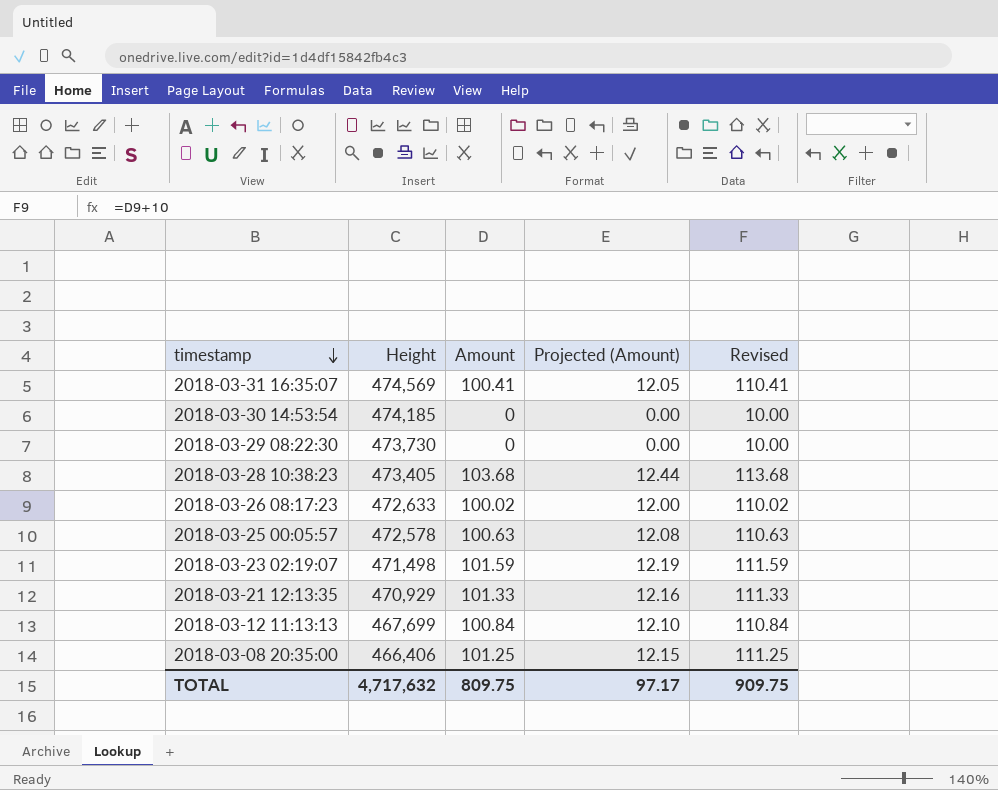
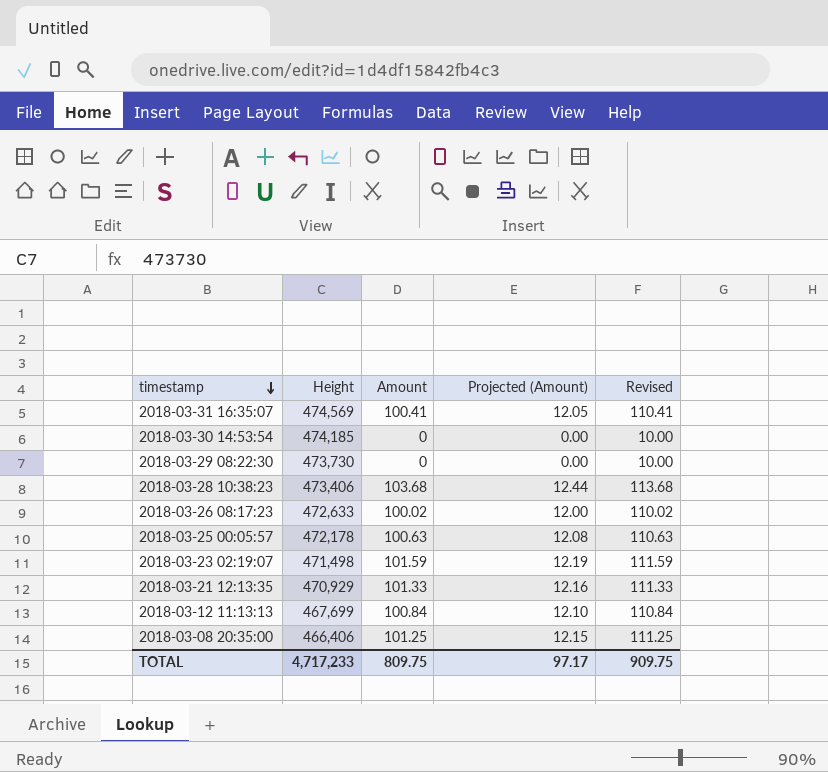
2018-03-28 10:38:23 | Height: 473,405 -> 473,406
2018-03-25 00:05:57 | Height: 472,578 -> 472,178
TOTAL | Height: 4,717,632 -> 4,717,233

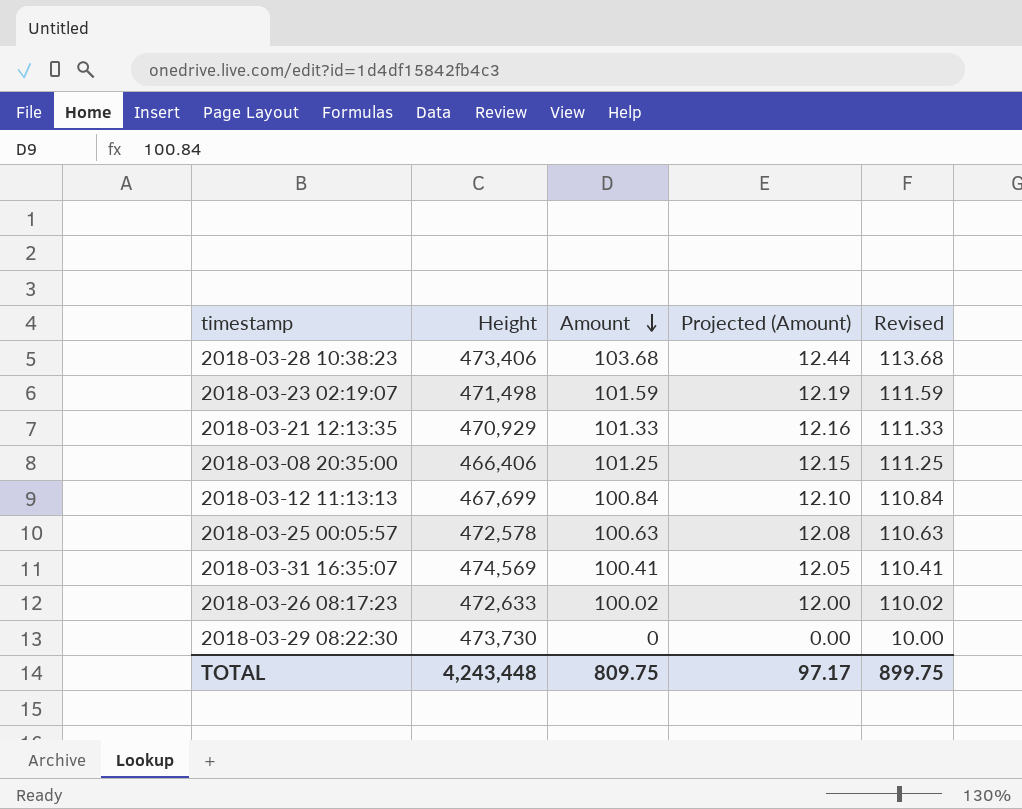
row order: timestamp descending -> Amount descending
row 2018-03-30 14:53:54: 474,185 | 0 | 0.00 | 10.00 -> none
2018-03-25 00:05:57 | Height: 472,178 -> 472,578
TOTAL | Height: 4,717,233 -> 4,243,448
TOTAL | Revised: 909.75 -> 899.75

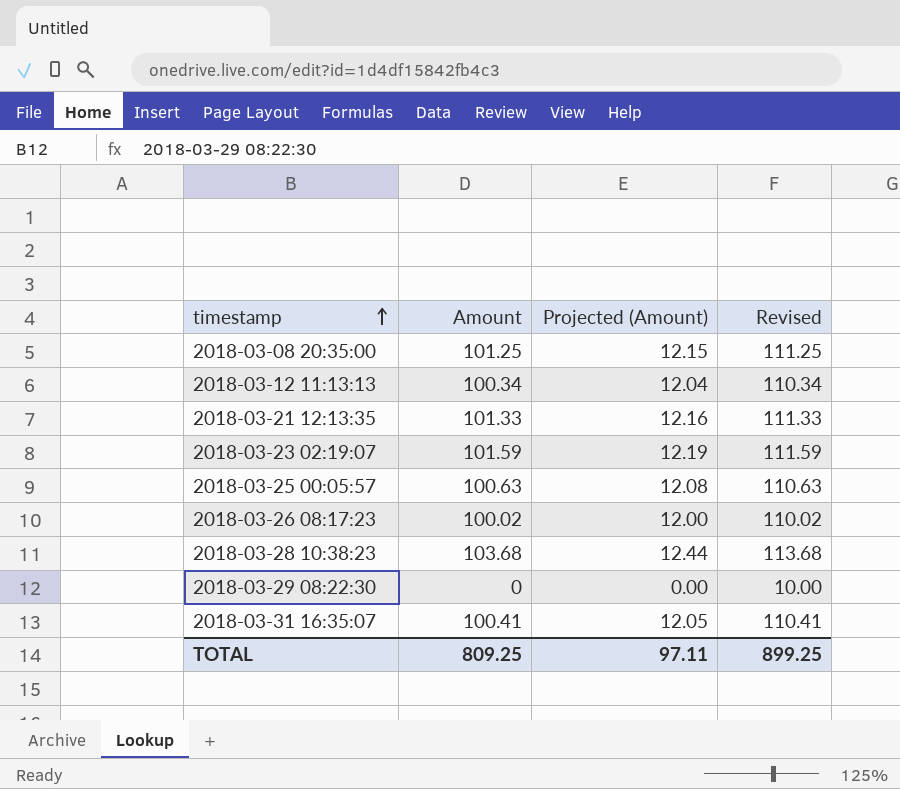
row order: Amount descending -> timestamp ascending
column Height | position: 2 -> none
2018-03-12 11:13:13 | Amount: 100.84 -> 100.34
2018-03-12 11:13:13 | Projected (Amount): 12.10 -> 12.04
2018-03-12 11:13:13 | Revised: 110.84 -> 110.34
TOTAL | Amount: 809.75 -> 809.25
TOTAL | Projected (Amount): 97.17 -> 97.11
TOTAL | Revised: 899.75 -> 899.25

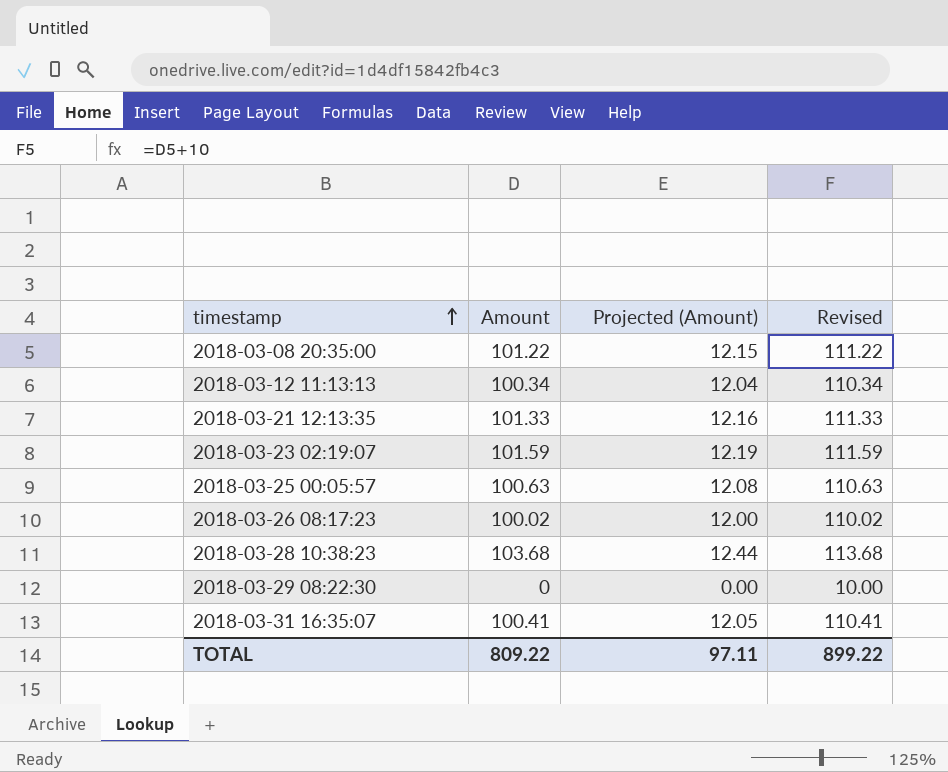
2018-03-08 20:35:00 | Amount: 101.25 -> 101.22
2018-03-08 20:35:00 | Revised: 111.25 -> 111.22
TOTAL | Amount: 809.25 -> 809.22
TOTAL | Revised: 899.25 -> 899.22

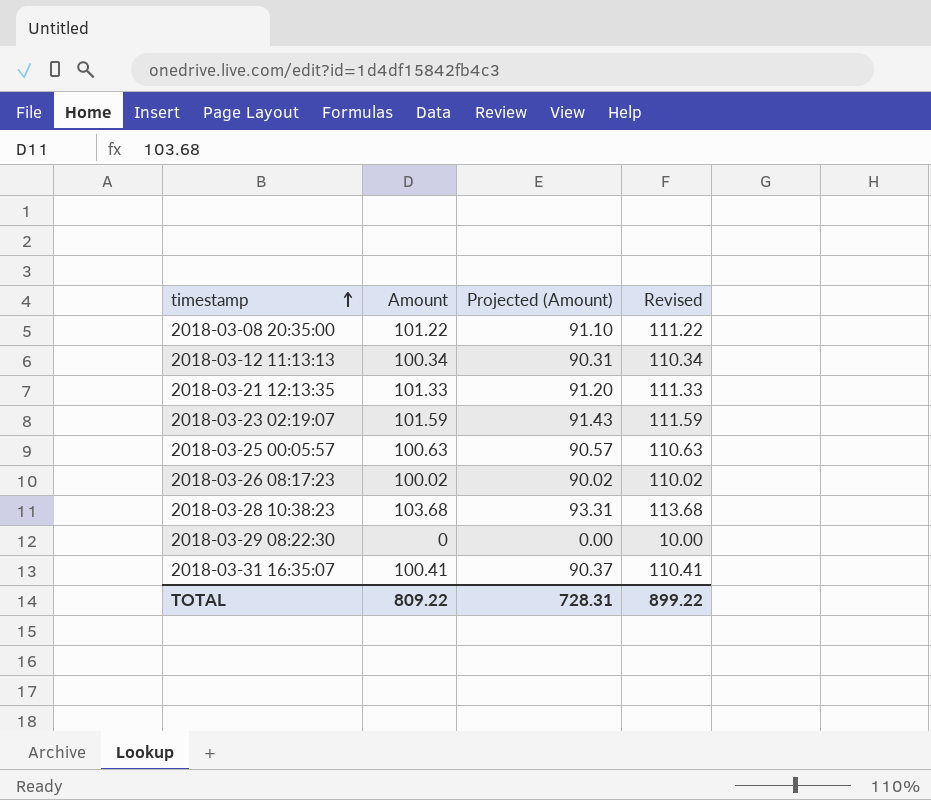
column Projected (Amount) | formula: [Amount] * 0.12 -> [Amount] * 0.9
TOTAL | Projected (Amount): 97.11 -> 728.31

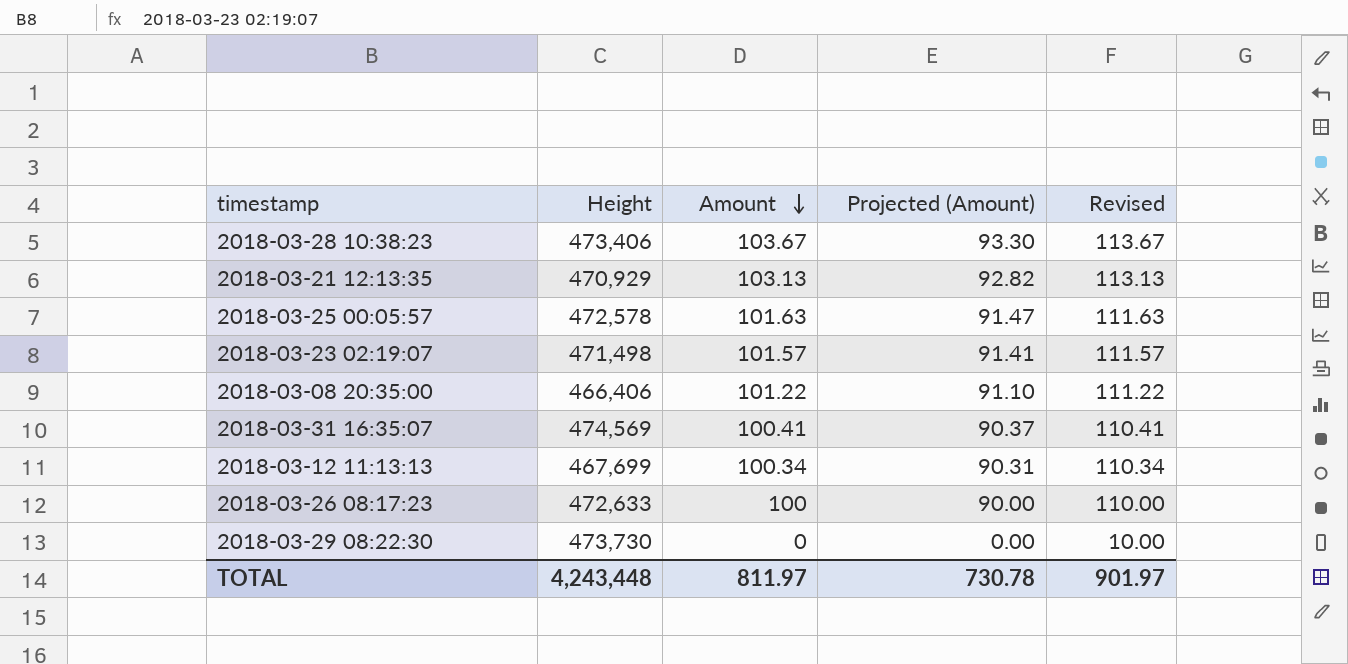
row order: timestamp ascending -> Amount descending
column Height | position: none -> 2
2018-03-28 10:38:23 | Amount: 103.68 -> 103.67
2018-03-28 10:38:23 | Projected (Amount): 93.31 -> 93.30
2018-03-28 10:38:23 | Revised: 113.68 -> 113.67
2018-03-21 12:13:35 | Amount: 101.33 -> 103.13
2018-03-21 12:13:35 | Projected (Amount): 91.20 -> 92.82
2018-03-21 12:13:35 | Revised: 111.33 -> 113.13
2018-03-25 00:05:57 | Amount: 100.63 -> 101.63
2018-03-25 00:05:57 | Projected (Amount): 90.57 -> 91.47
2018-03-25 00:05:57 | Revised: 110.63 -> 111.63
2018-03-23 02:19:07 | Amount: 101.59 -> 101.57
2018-03-23 02:19:07 | Projected (Amount): 91.43 -> 91.41
2018-03-23 02:19:07 | Revised: 111.59 -> 111.57
2018-03-26 08:17:23 | Amount: 100.02 -> 100
2018-03-26 08:17:23 | Projected (Amount): 90.02 -> 90.00
2018-03-26 08:17:23 | Revised: 110.02 -> 110.00
TOTAL | Amount: 809.22 -> 811.97
TOTAL | Projected (Amount): 728.31 -> 730.78
TOTAL | Revised: 899.22 -> 901.97

